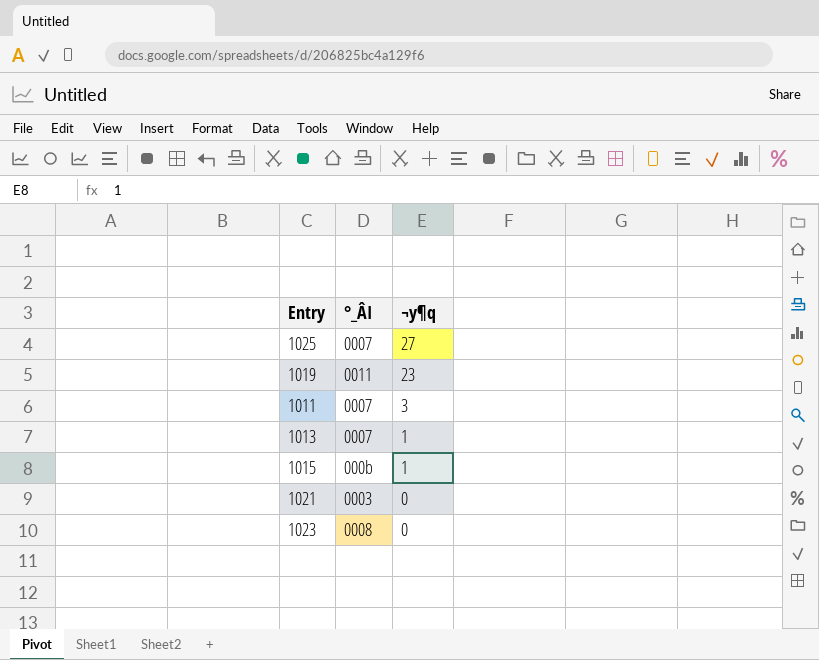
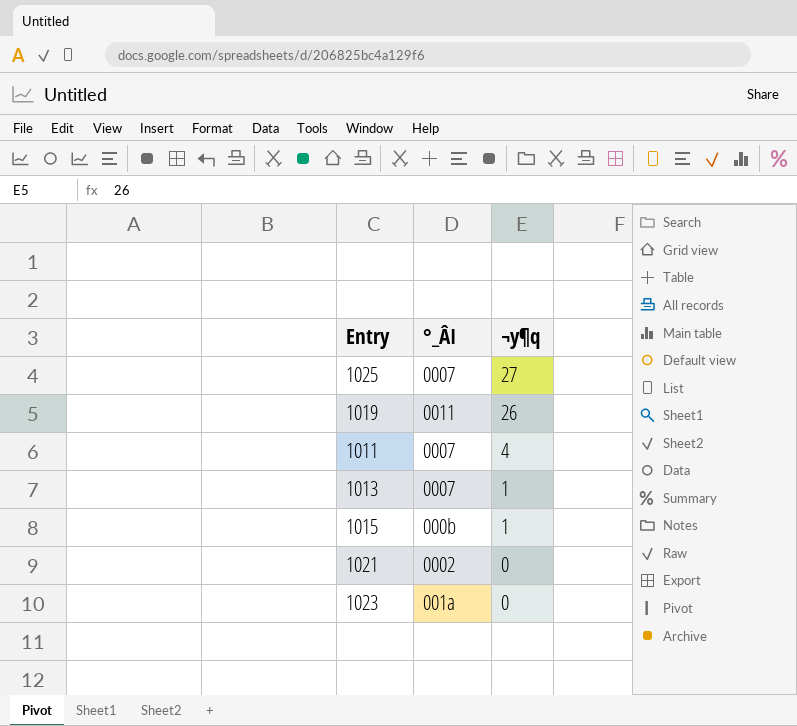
1019 | ¬y¶q: 23 -> 26
1011 | ¬y¶q: 3 -> 4
1021 | °_ÂI: 0003 -> 0002
1023 | °_ÂI: 0008 -> 001a

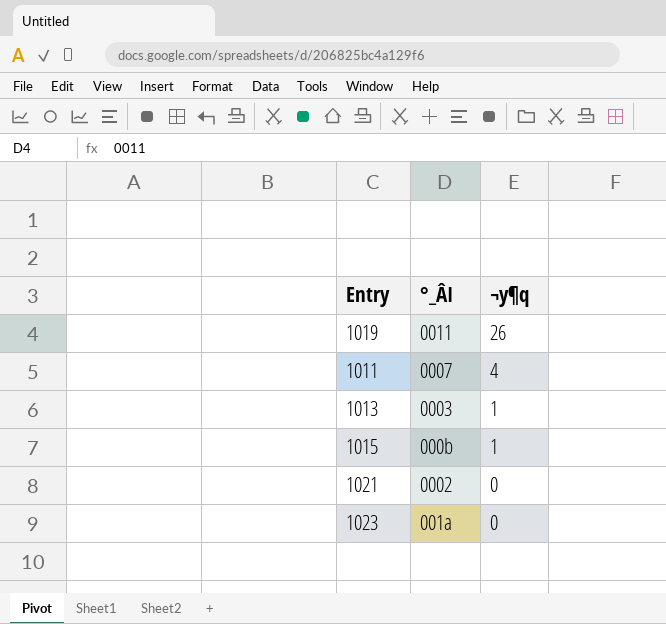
row 1025: 0007 | 27 -> none
1013 | °_ÂI: 0007 -> 0003

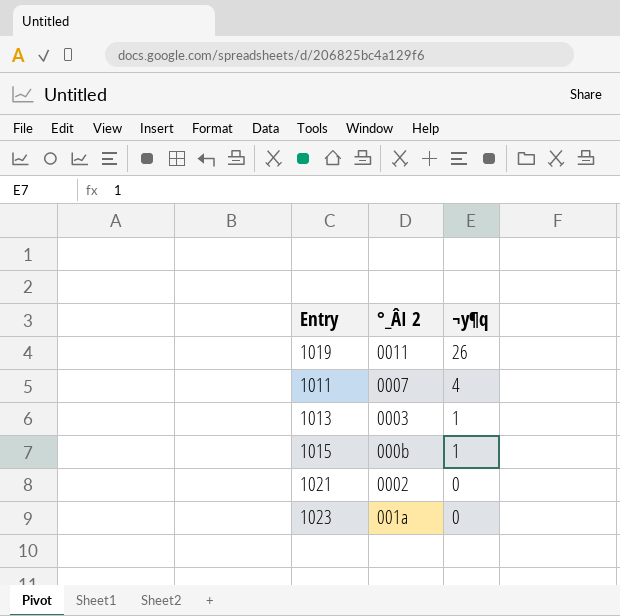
column name: °_ÂI -> °_ÂI 2

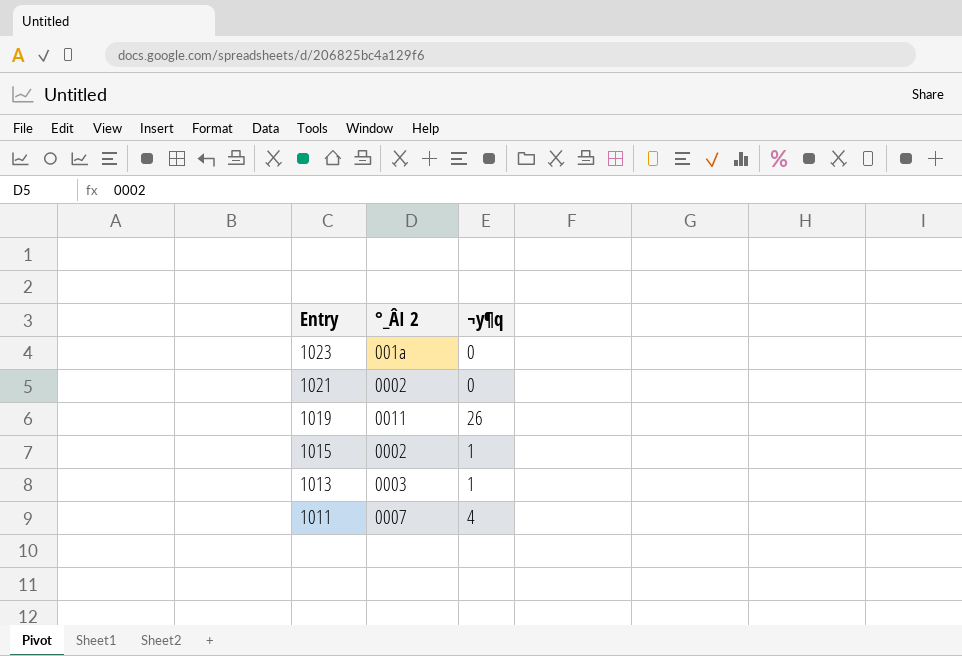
row order: ¬y¶q descending -> Entry descending
1015 | °_ÂI 2: 000b -> 0002

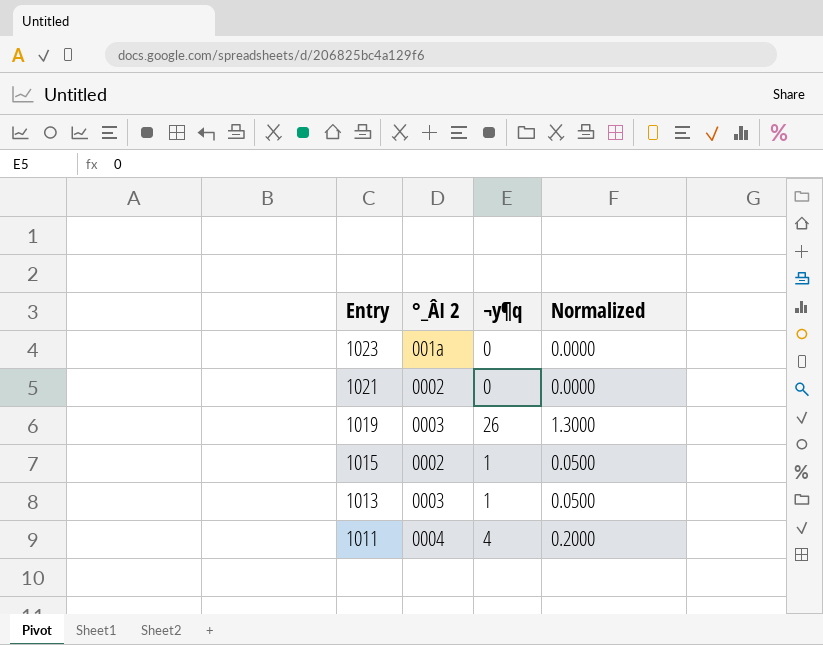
column Normalized | formula: none -> [¬y¶q] * 0.05
1019 | °_ÂI 2: 0011 -> 0003
1011 | °_ÂI 2: 0007 -> 0004

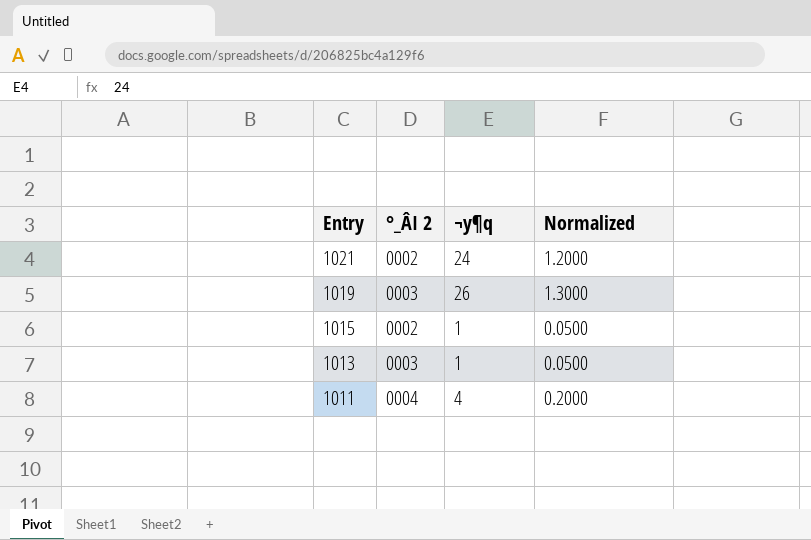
row 1023: 001a | 0 | 0.0000 -> none
1021 | ¬y¶q: 0 -> 24
1021 | Normalized: 0.0000 -> 1.2000

